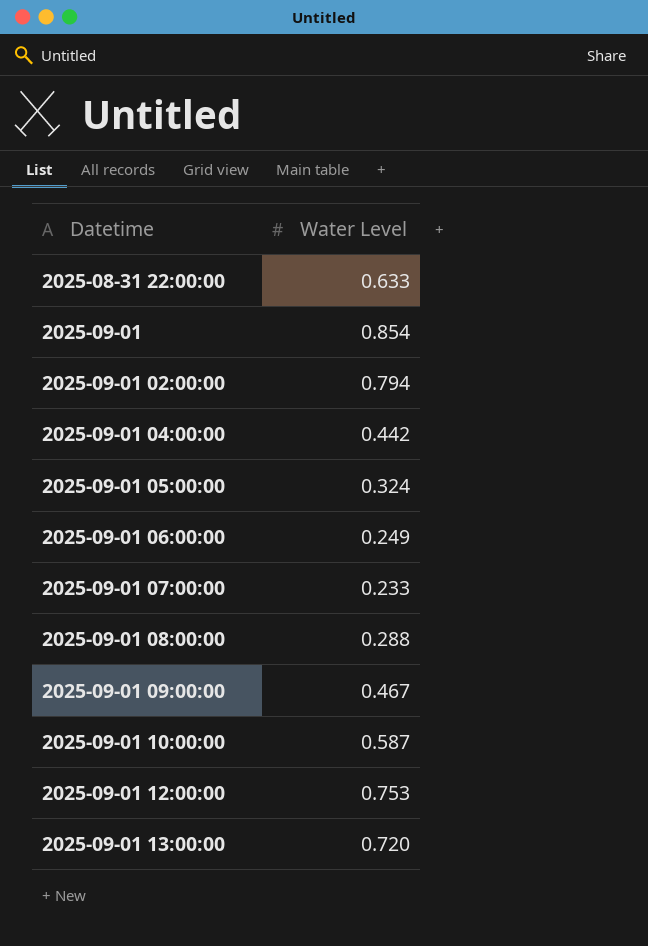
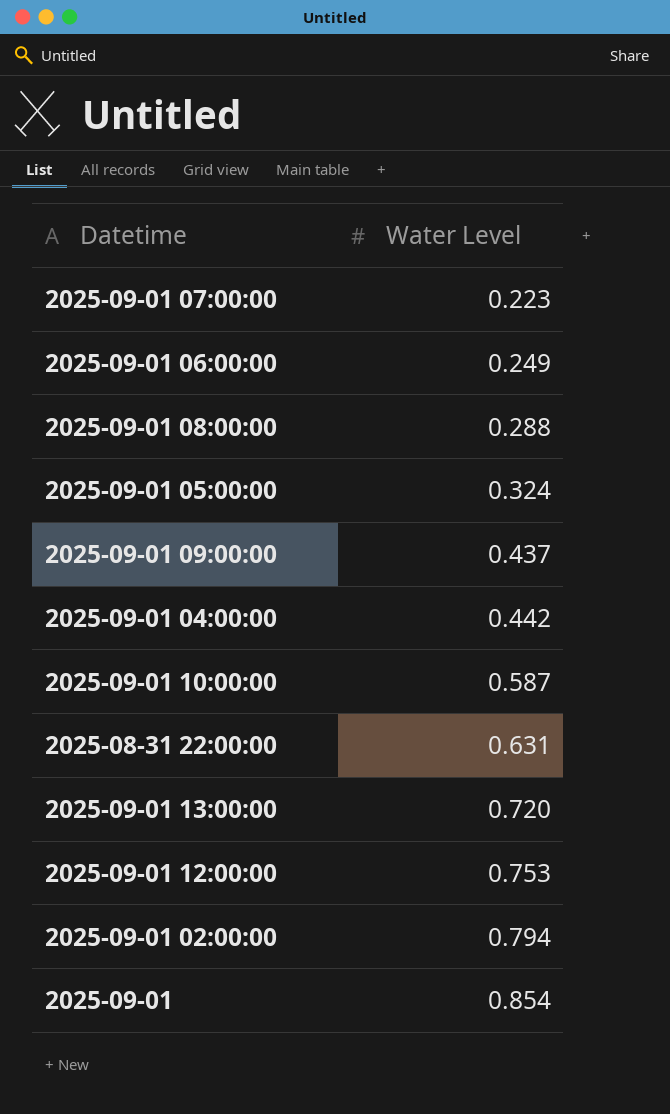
row order: Datetime ascending -> Water Level ascending
2025-09-01 07:00:00 | Water Level: 0.233 -> 0.223
2025-09-01 09:00:00 | Water Level: 0.467 -> 0.437
2025-08-31 22:00:00 | Water Level: 0.633 -> 0.631

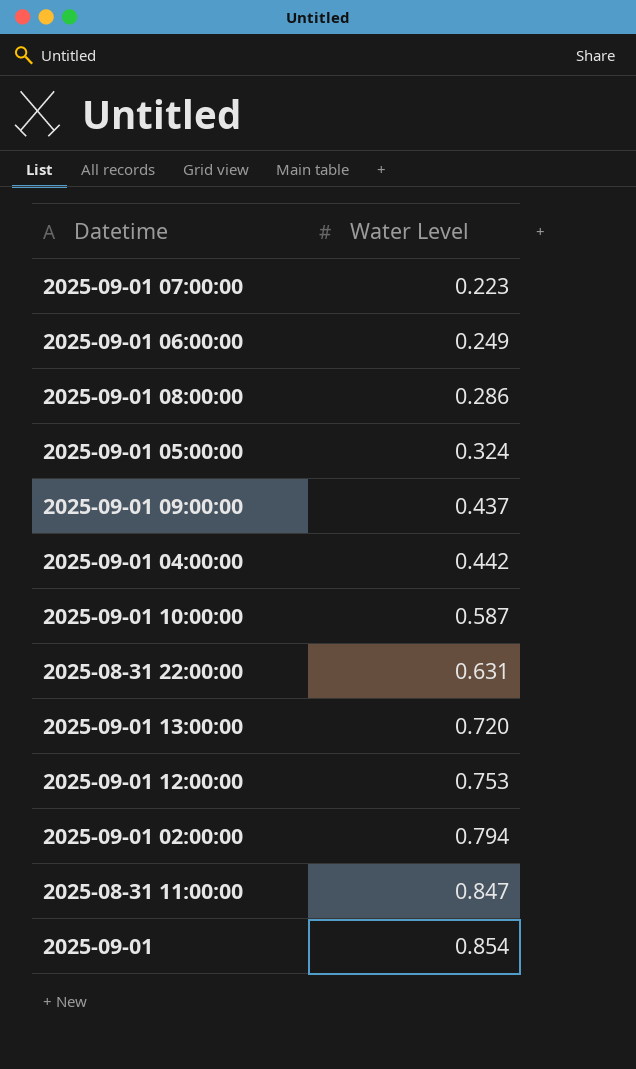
2025-09-01 08:00:00 | Water Level: 0.288 -> 0.286
row 2025-08-31 11:00:00: none -> 0.847

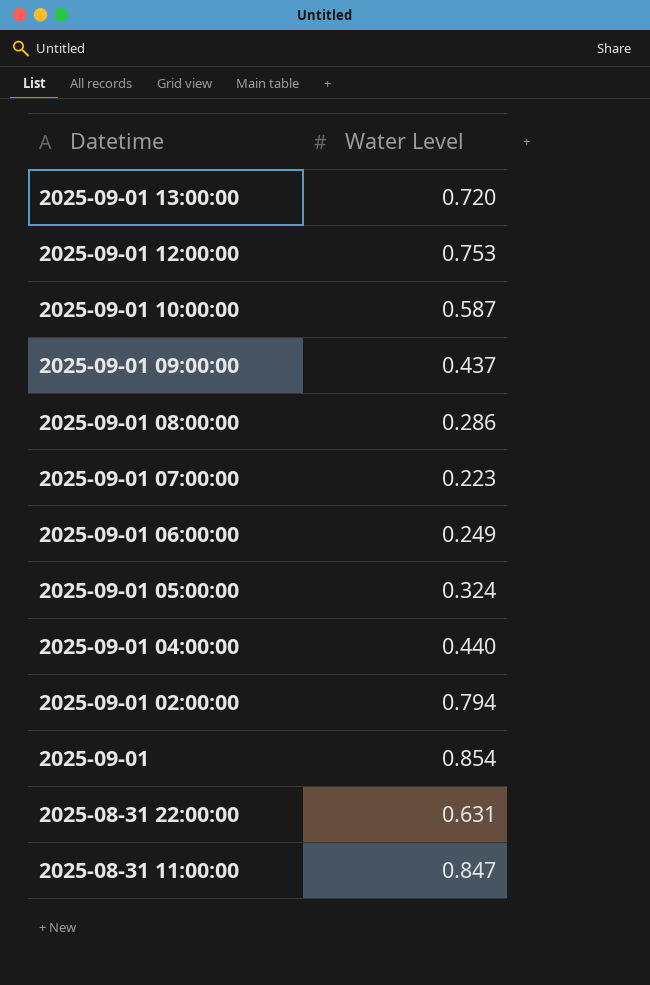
row order: Water Level ascending -> Datetime descending
2025-09-01 04:00:00 | Water Level: 0.442 -> 0.440

